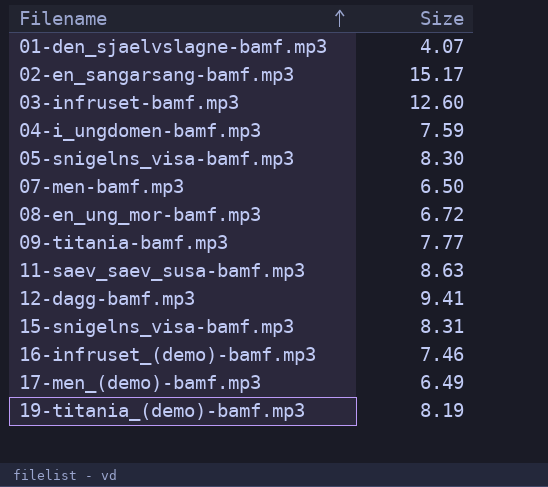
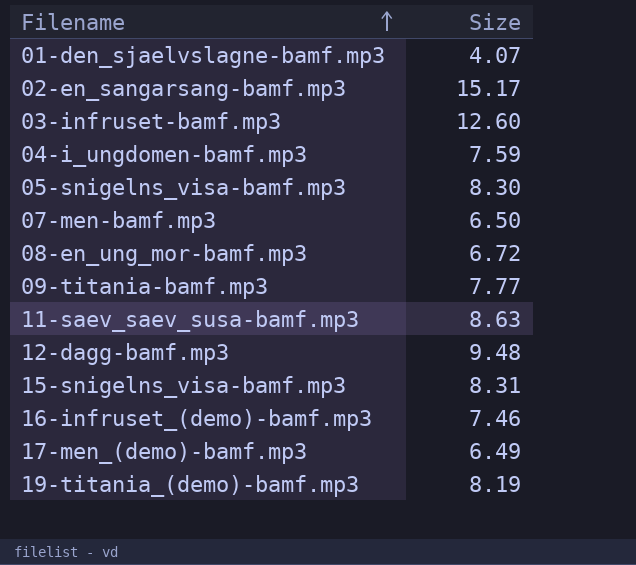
12-dagg-bamf.mp3 | Size: 9.41 -> 9.48

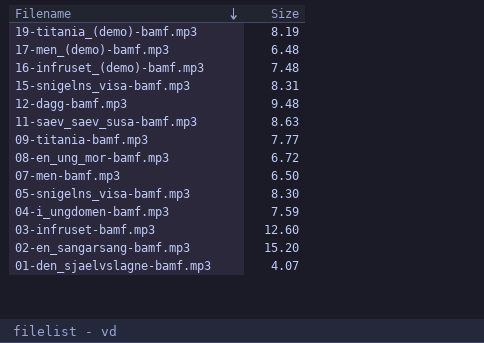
row order: Filename ascending -> Filename descending
17-men_(demo)-bamf.mp3 | Size: 6.49 -> 6.48
16-infruset_(demo)-bamf.mp3 | Size: 7.46 -> 7.48
02-en_sangarsang-bamf.mp3 | Size: 15.17 -> 15.20

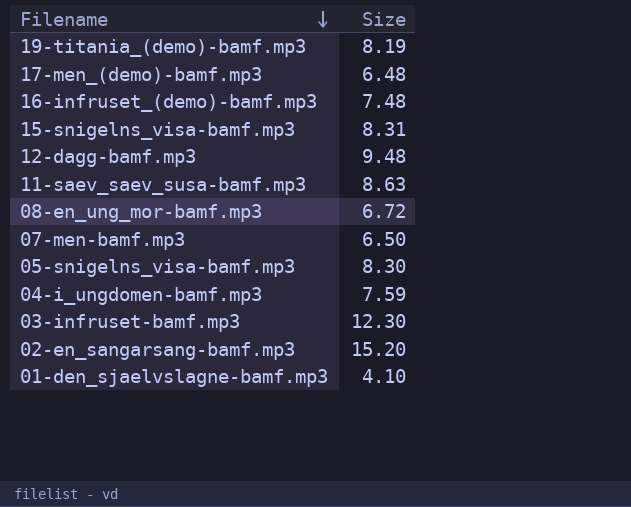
row 09-titania-bamf.mp3: 7.77 -> none
03-infruset-bamf.mp3 | Size: 12.60 -> 12.30
01-den_sjaelvslagne-bamf.mp3 | Size: 4.07 -> 4.10

